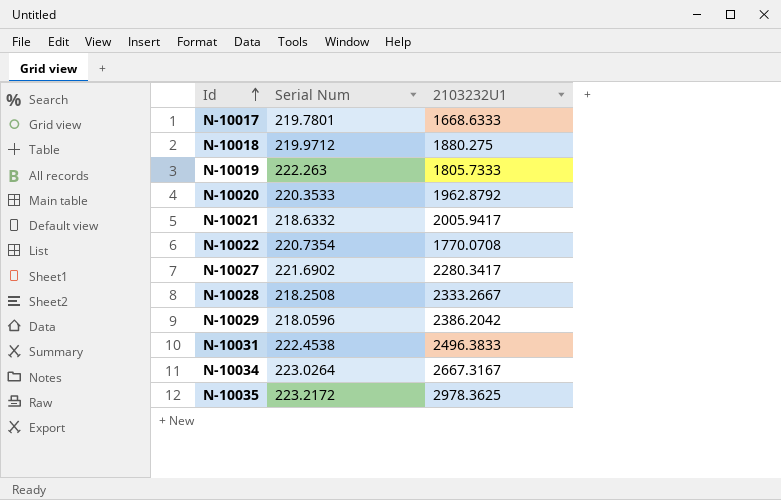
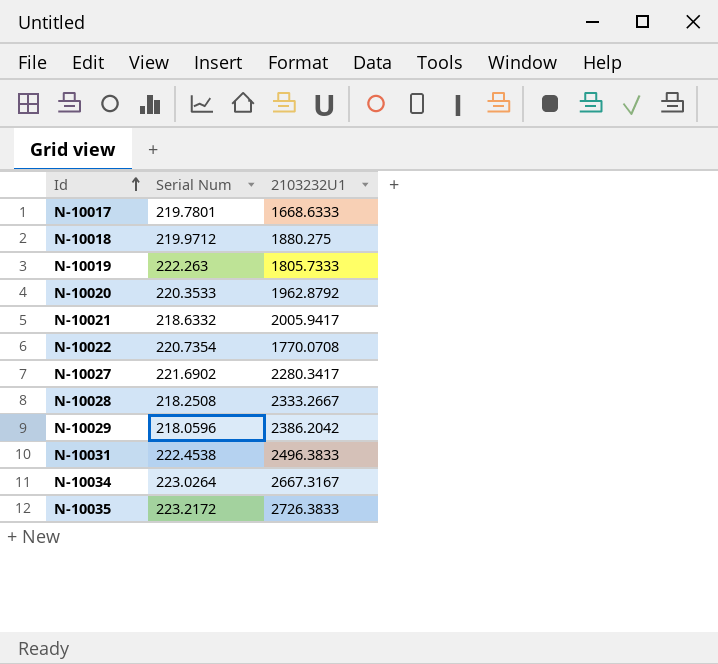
N-10035 | 2103232U1: 2978.3625 -> 2726.3833

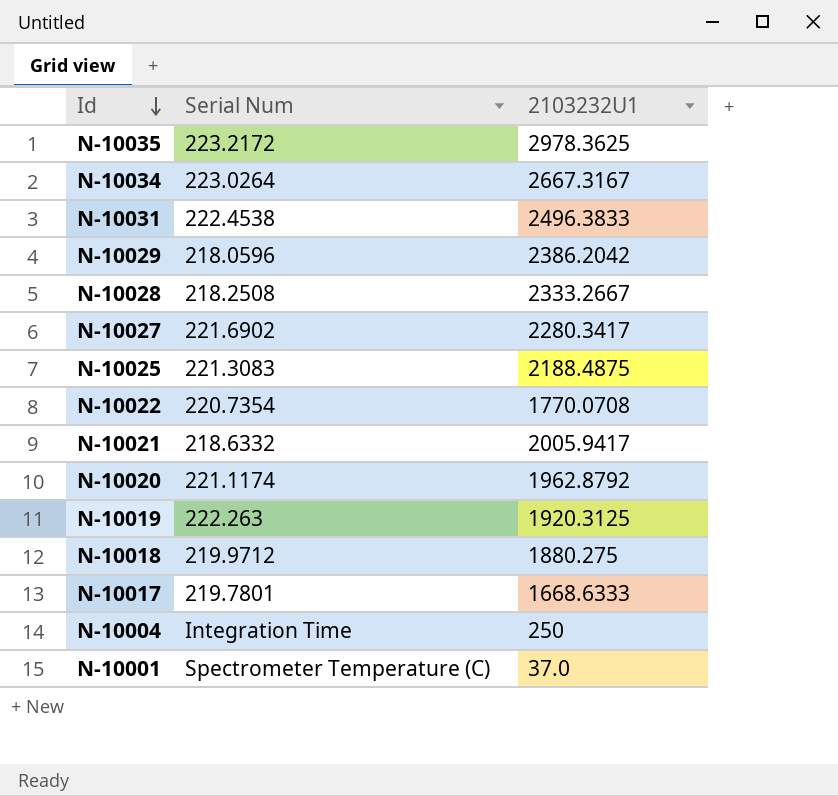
row order: Id ascending -> Id descending
N-10035 | 2103232U1: 2726.3833 -> 2978.3625
row N-10025: none -> 221.3083 | 2188.4875
N-10020 | Serial Num: 220.3533 -> 221.1174
N-10019 | 2103232U1: 1805.7333 -> 1920.3125
row N-10004: none -> Integration Time | 250
row N-10001: none -> Spectrometer Temperature (C) | 37.0

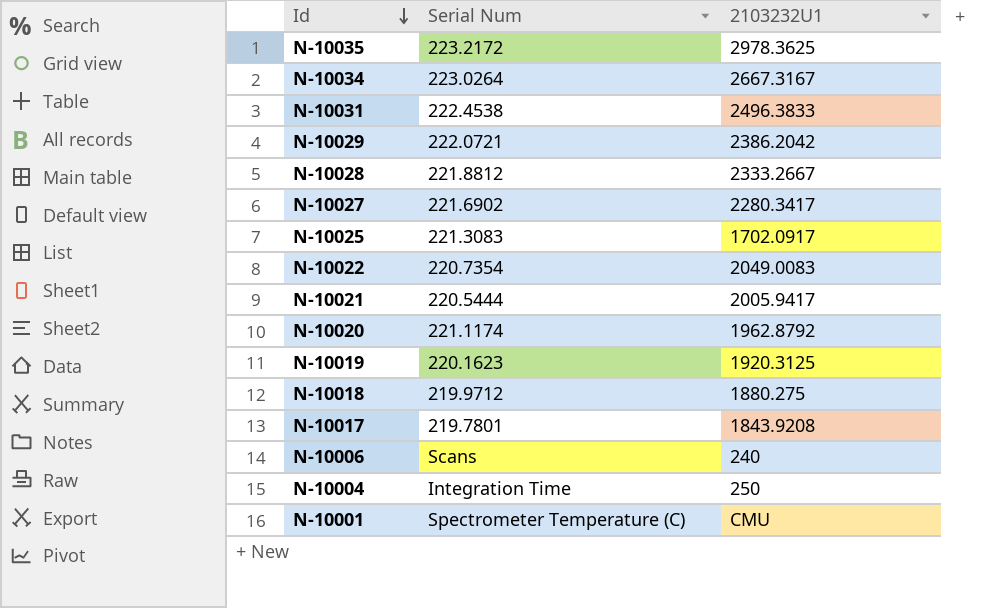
N-10029 | Serial Num: 218.0596 -> 222.0721
N-10028 | Serial Num: 218.2508 -> 221.8812
N-10025 | 2103232U1: 2188.4875 -> 1702.0917
N-10022 | 2103232U1: 1770.0708 -> 2049.0083
N-10021 | Serial Num: 218.6332 -> 220.5444
N-10019 | Serial Num: 222.263 -> 220.1623
N-10017 | 2103232U1: 1668.6333 -> 1843.9208
row N-10006: none -> Scans | 240
N-10001 | 2103232U1: 37.0 -> CMU

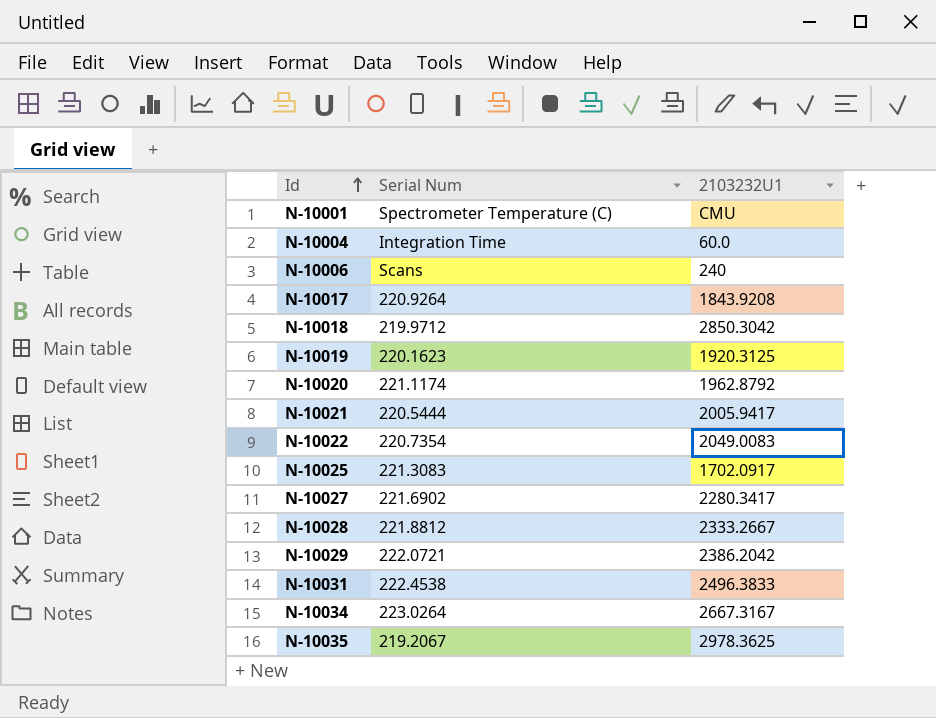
row order: Id descending -> Id ascending
N-10004 | 2103232U1: 250 -> 60.0
N-10017 | Serial Num: 219.7801 -> 220.9264
N-10018 | 2103232U1: 1880.275 -> 2850.3042
N-10035 | Serial Num: 223.2172 -> 219.2067

